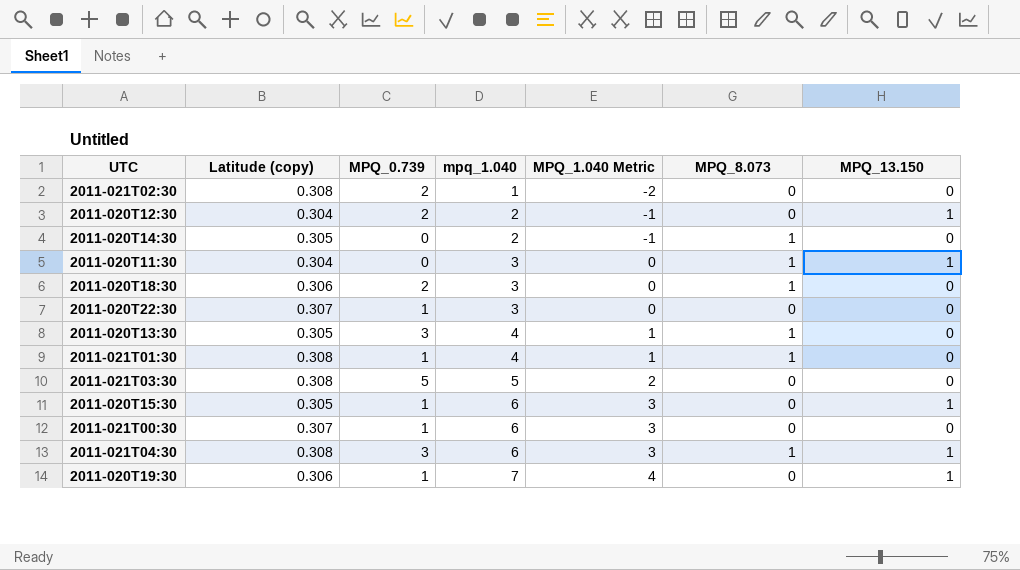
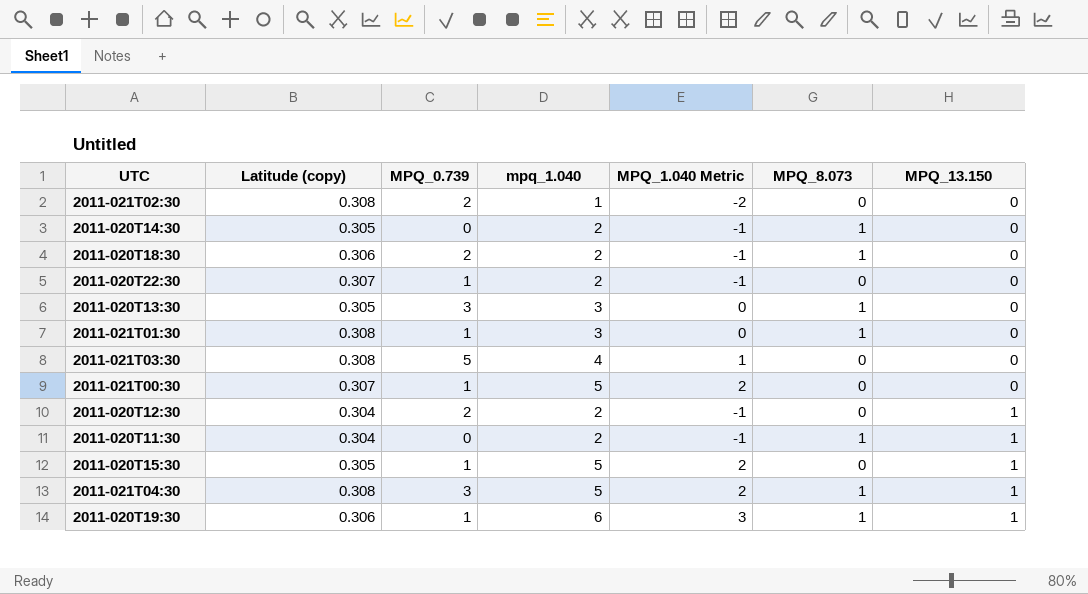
row order: mpq_1.040 ascending -> MPQ_13.150 ascending
2011-020T18:30 | mpq_1.040: 3 -> 2
2011-020T18:30 | MPQ_1.040 Metric: 0 -> -1
2011-020T22:30 | mpq_1.040: 3 -> 2
2011-020T22:30 | MPQ_1.040 Metric: 0 -> -1
2011-020T13:30 | mpq_1.040: 4 -> 3
2011-020T13:30 | MPQ_1.040 Metric: 1 -> 0
2011-021T01:30 | mpq_1.040: 4 -> 3
2011-021T01:30 | MPQ_1.040 Metric: 1 -> 0
2011-021T03:30 | mpq_1.040: 5 -> 4
2011-021T03:30 | MPQ_1.040 Metric: 2 -> 1
2011-021T00:30 | mpq_1.040: 6 -> 5
2011-021T00:30 | MPQ_1.040 Metric: 3 -> 2
2011-020T11:30 | mpq_1.040: 3 -> 2
2011-020T11:30 | MPQ_1.040 Metric: 0 -> -1
2011-020T15:30 | mpq_1.040: 6 -> 5
2011-020T15:30 | MPQ_1.040 Metric: 3 -> 2
2011-021T04:30 | mpq_1.040: 6 -> 5
2011-021T04:30 | MPQ_1.040 Metric: 3 -> 2
2011-020T19:30 | mpq_1.040: 7 -> 6
2011-020T19:30 | MPQ_1.040 Metric: 4 -> 3
2011-020T19:30 | MPQ_8.073: 0 -> 1

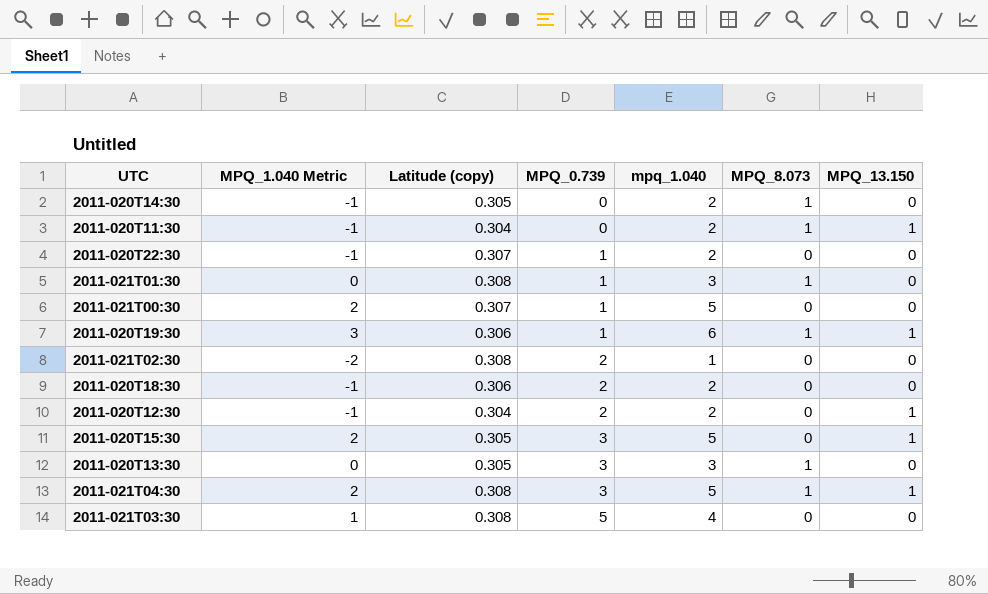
row order: MPQ_13.150 ascending -> MPQ_0.739 ascending
column MPQ_1.040 Metric | position: 5 -> 2
2011-020T18:30 | MPQ_8.073: 1 -> 0
2011-020T15:30 | MPQ_0.739: 1 -> 3

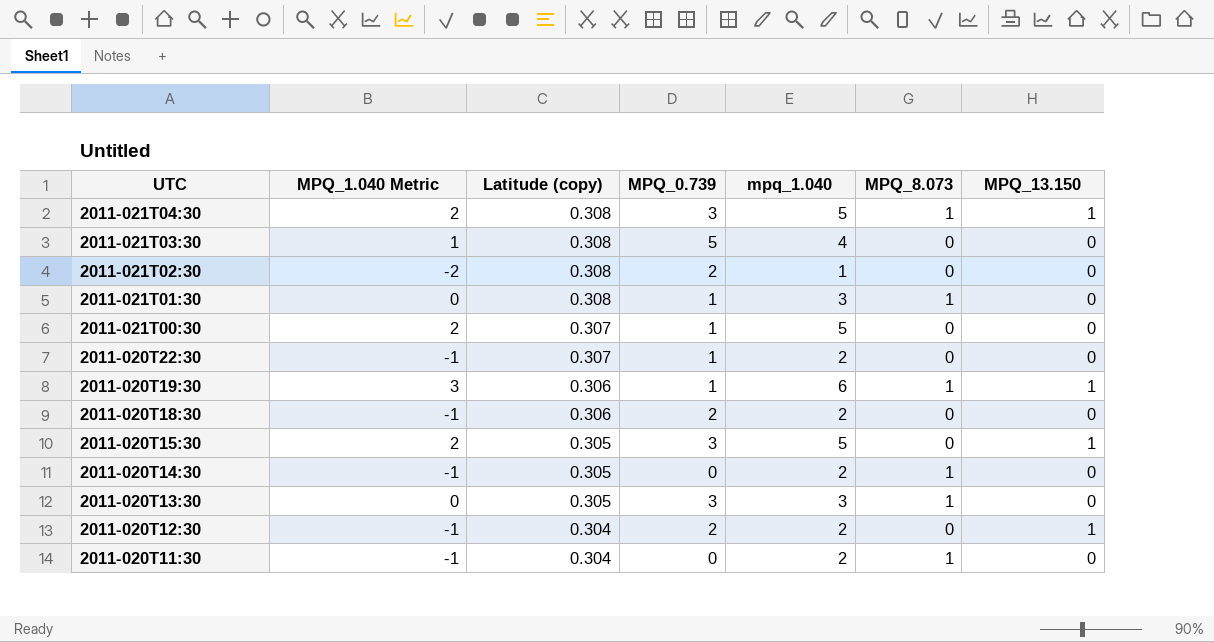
row order: MPQ_0.739 ascending -> UTC descending
2011-020T11:30 | MPQ_13.150: 1 -> 0

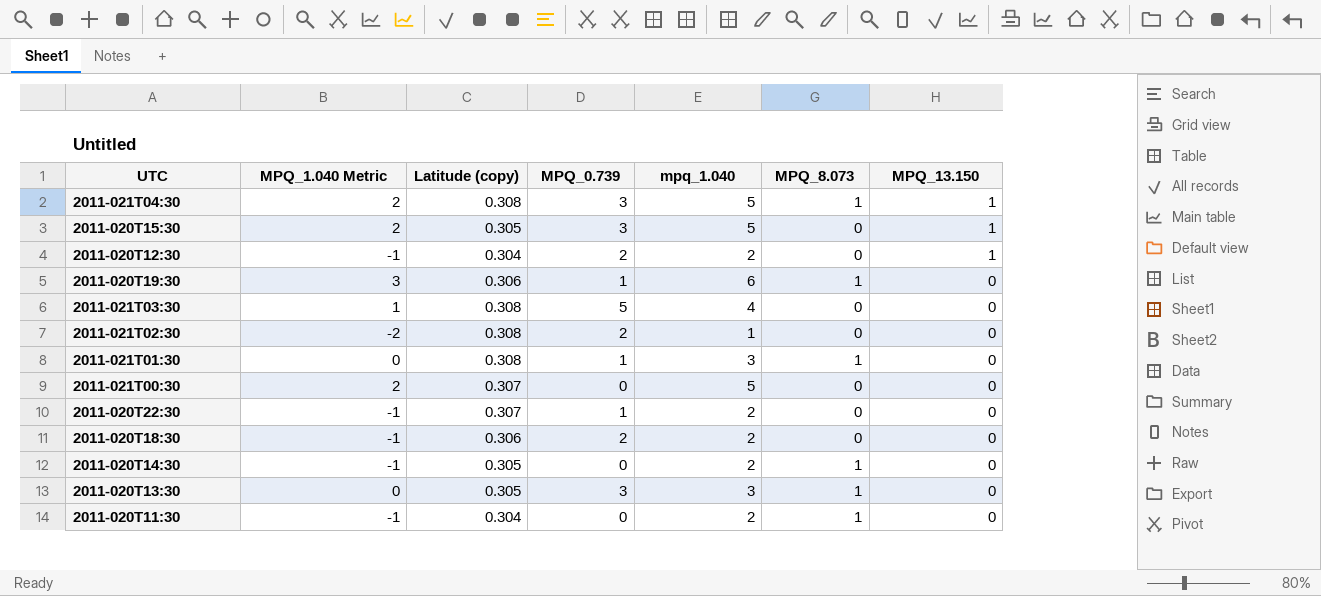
row order: UTC descending -> MPQ_13.150 descending
2011-020T19:30 | MPQ_13.150: 1 -> 0
2011-021T00:30 | MPQ_0.739: 1 -> 0

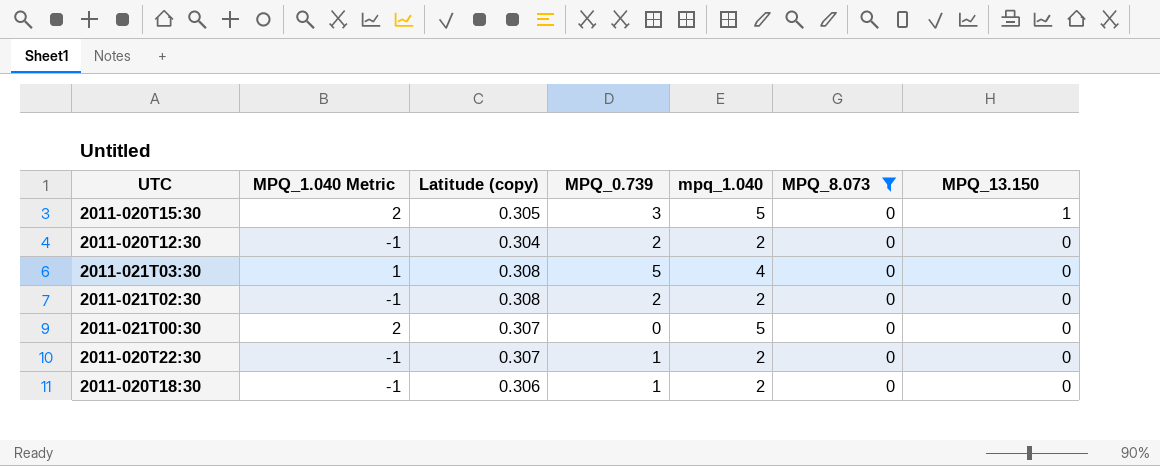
filter: none -> MPQ_8.073 = 0
2011-020T12:30 | MPQ_13.150: 1 -> 0
2011-021T02:30 | MPQ_1.040 Metric: -2 -> -1
2011-021T02:30 | mpq_1.040: 1 -> 2
2011-020T18:30 | MPQ_0.739: 2 -> 1

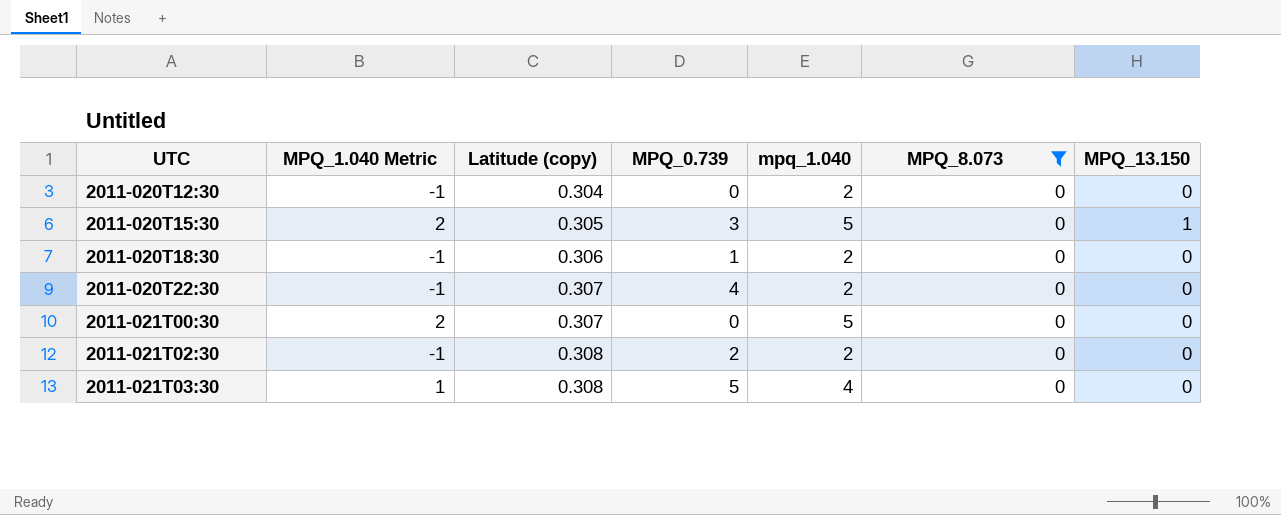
row order: MPQ_13.150 descending -> UTC ascending
2011-020T12:30 | MPQ_0.739: 2 -> 0
2011-020T22:30 | MPQ_0.739: 1 -> 4

